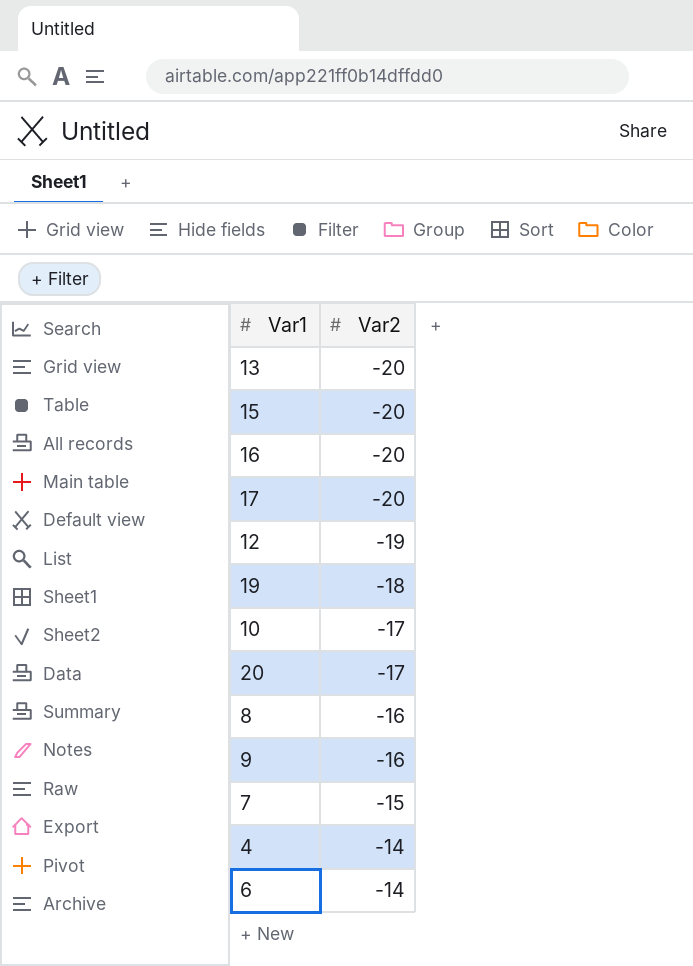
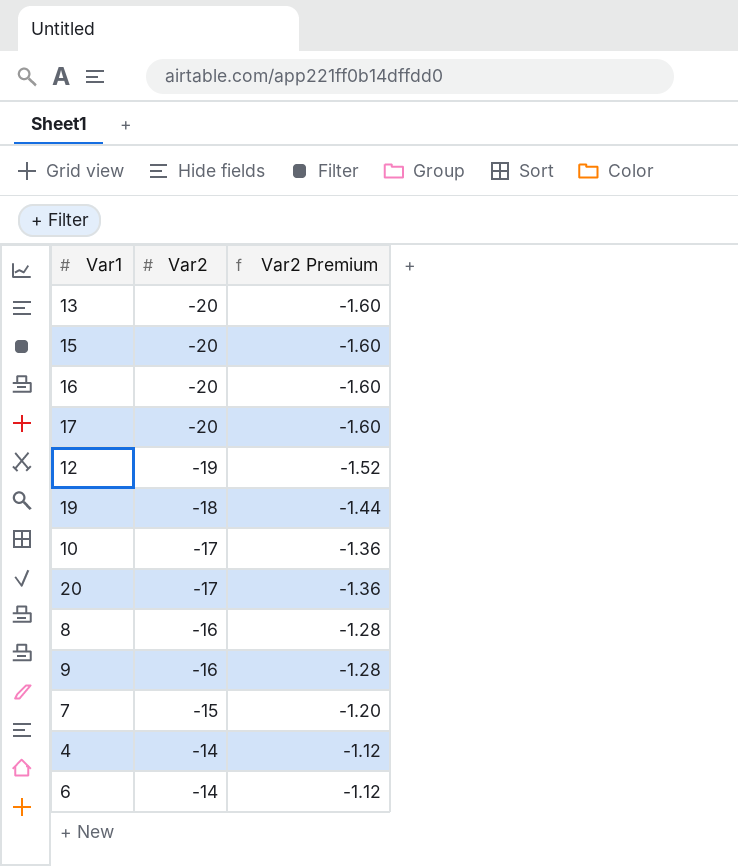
column Var2 Premium | formula: none -> [Var2] * 0.08

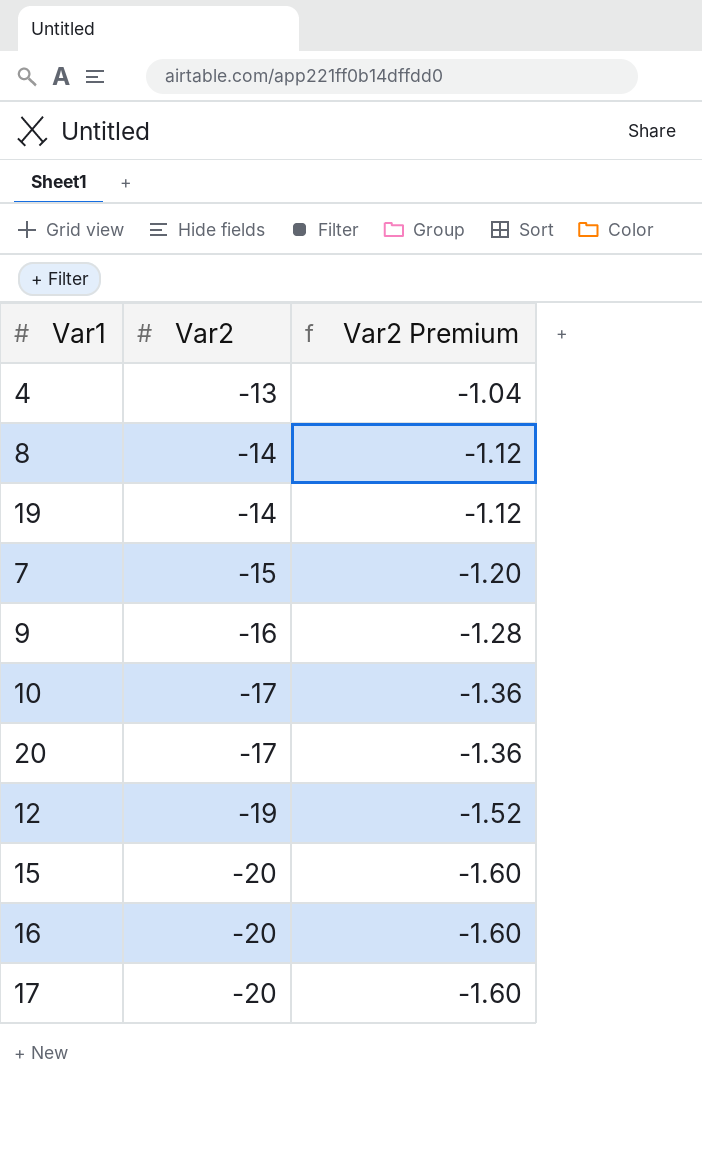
row order: Var2 ascending -> Var2 descending
row 13: -20 | -1.60 -> none
row 6: -14 | -1.12 -> none
4 | Var2: -14 -> -13
4 | Var2 Premium: -1.12 -> -1.04
8 | Var2: -16 -> -14
8 | Var2 Premium: -1.28 -> -1.12
19 | Var2: -18 -> -14
19 | Var2 Premium: -1.44 -> -1.12

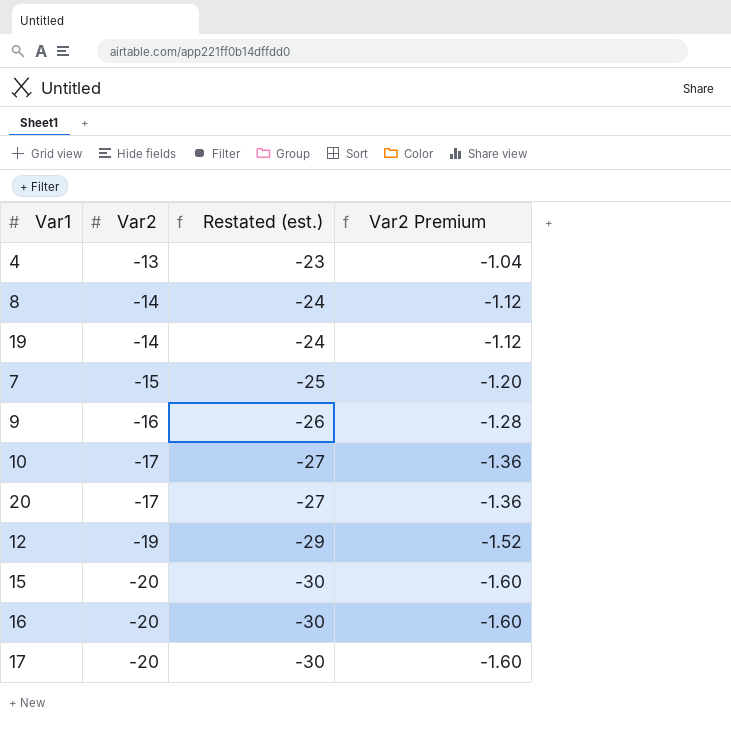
column Restated (est.) | formula: none -> [Var2] - 10

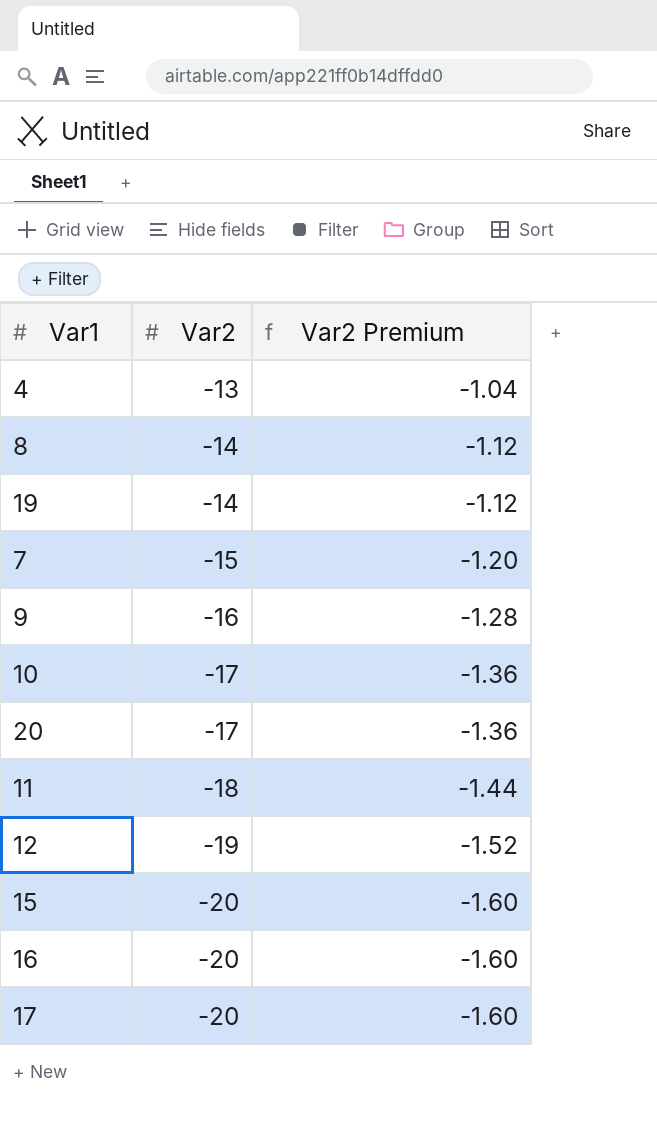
column Restated (est.) | formula: [Var2] - 10 -> none
row 11: none -> -18 | -1.44

